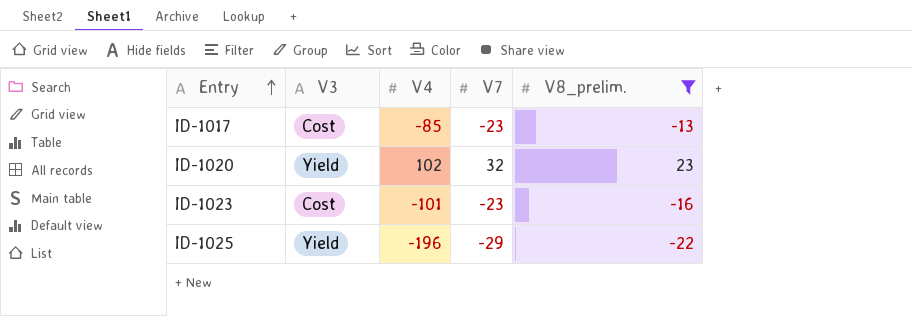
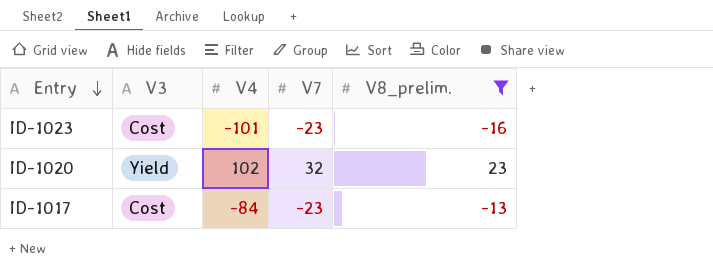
row order: Entry ascending -> Entry descending
row ID-1025: Yield | -196 | -29 | -22 -> none
ID-1017 | V4: -85 -> -84

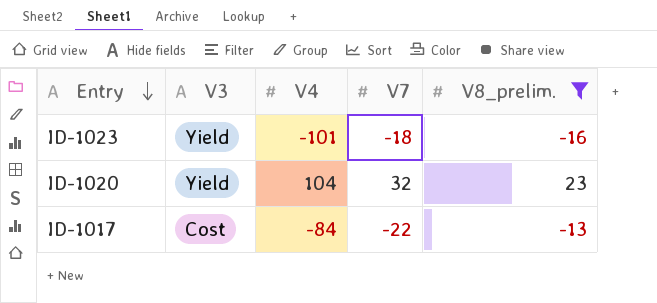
ID-1023 | V3: Cost -> Yield
ID-1023 | V7: -23 -> -18
ID-1020 | V4: 102 -> 104
ID-1017 | V7: -23 -> -22

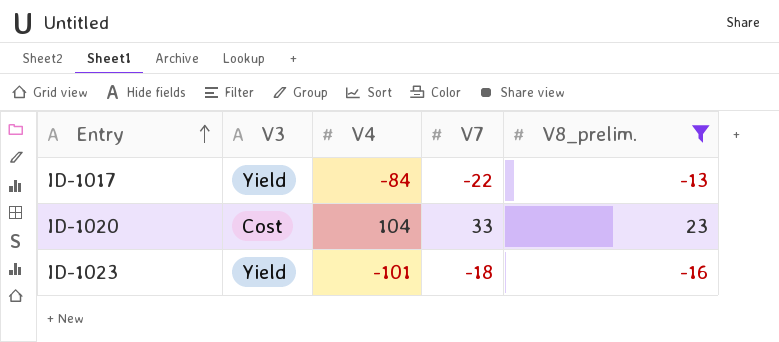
row order: Entry descending -> Entry ascending
ID-1017 | V3: Cost -> Yield
ID-1020 | V3: Yield -> Cost
ID-1020 | V7: 32 -> 33

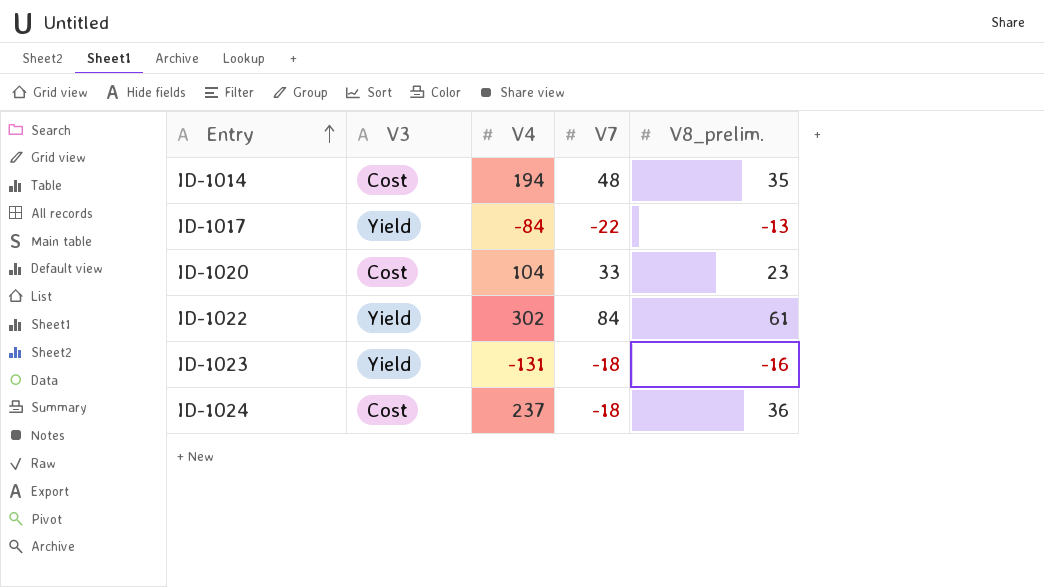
filter: V8_prelim. <= 23 -> none
ID-1023 | V4: -101 -> -131

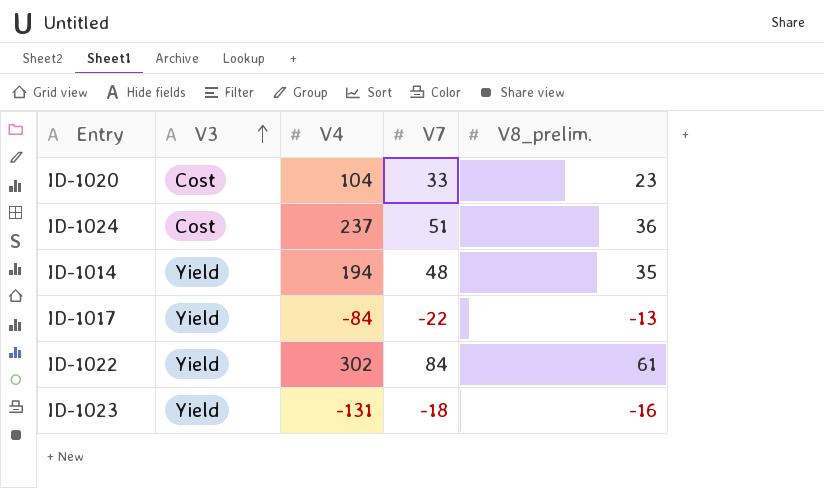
row order: Entry ascending -> V3 ascending
ID-1024 | V7: -18 -> 51
ID-1014 | V3: Cost -> Yield

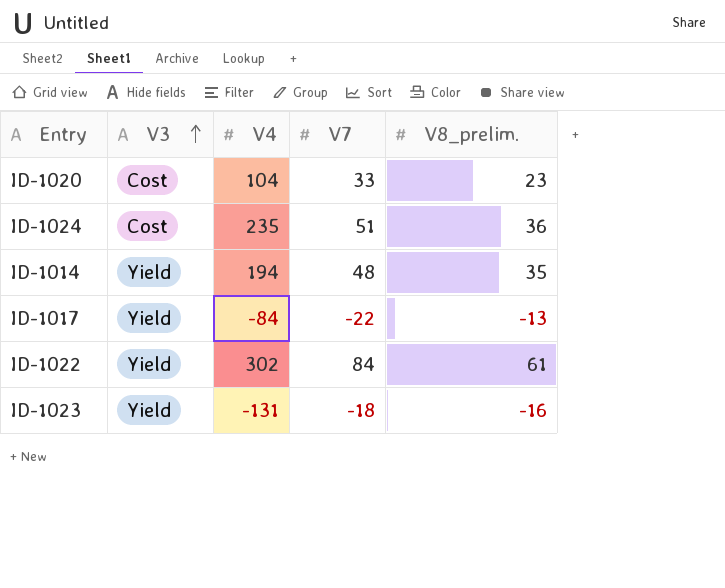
ID-1024 | V4: 237 -> 235

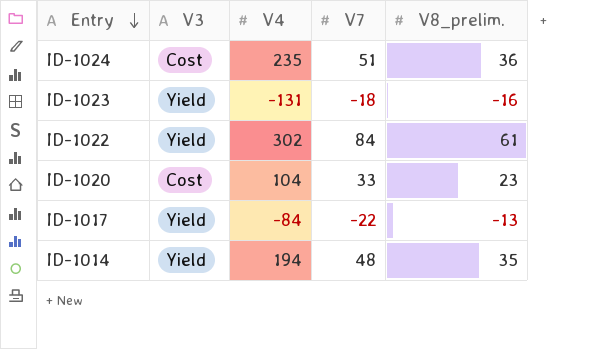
row order: V3 ascending -> Entry descending

